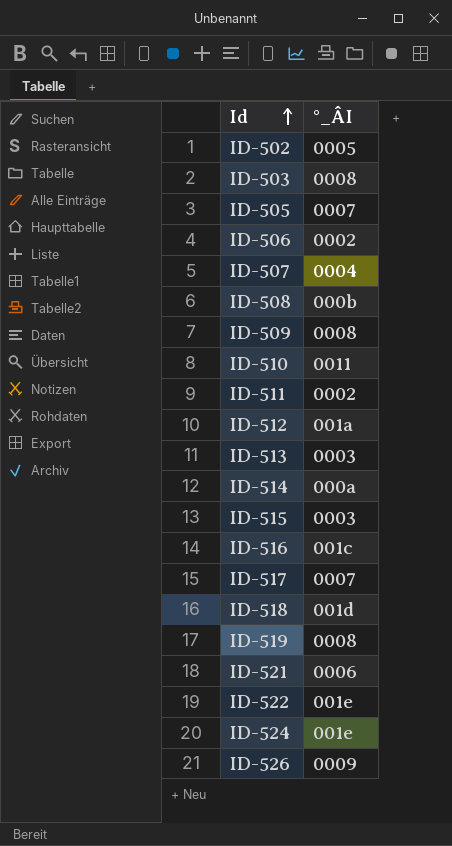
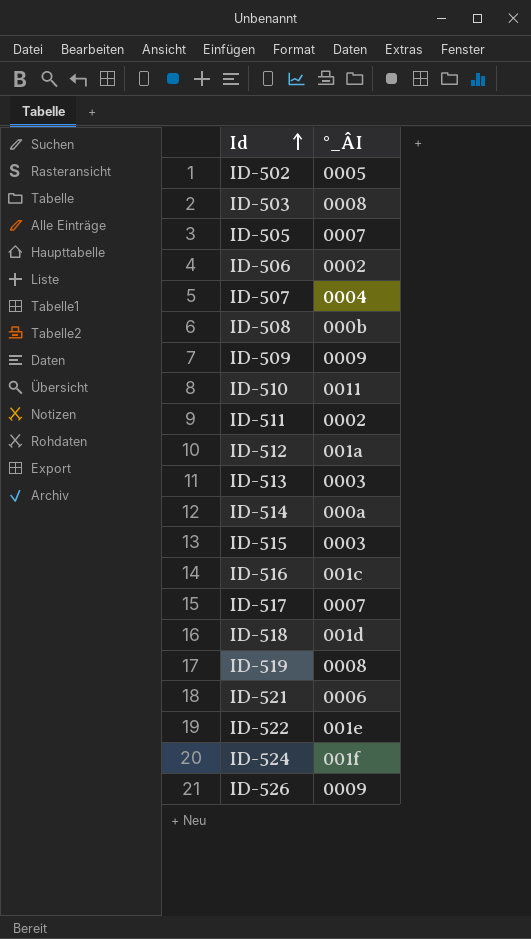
ID-509 | °_ÂI: 0008 -> 0009
ID-524 | °_ÂI: 001e -> 001f

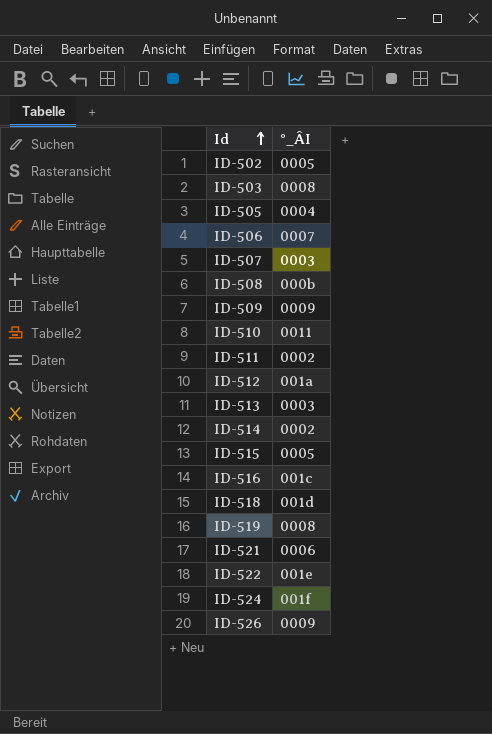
row ID-517: 0007 -> none
ID-505 | °_ÂI: 0007 -> 0004
ID-506 | °_ÂI: 0002 -> 0007
ID-507 | °_ÂI: 0004 -> 0003
ID-514 | °_ÂI: 000a -> 0002
ID-515 | °_ÂI: 0003 -> 0005

